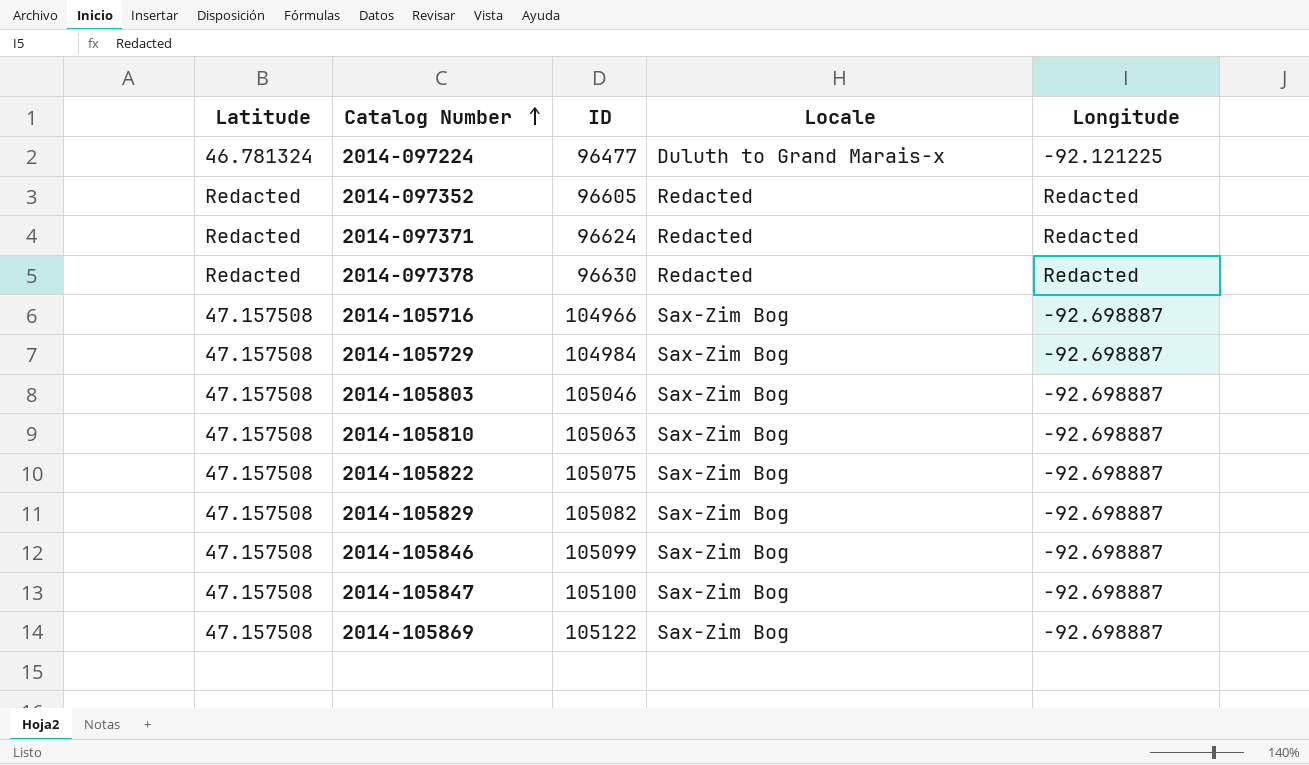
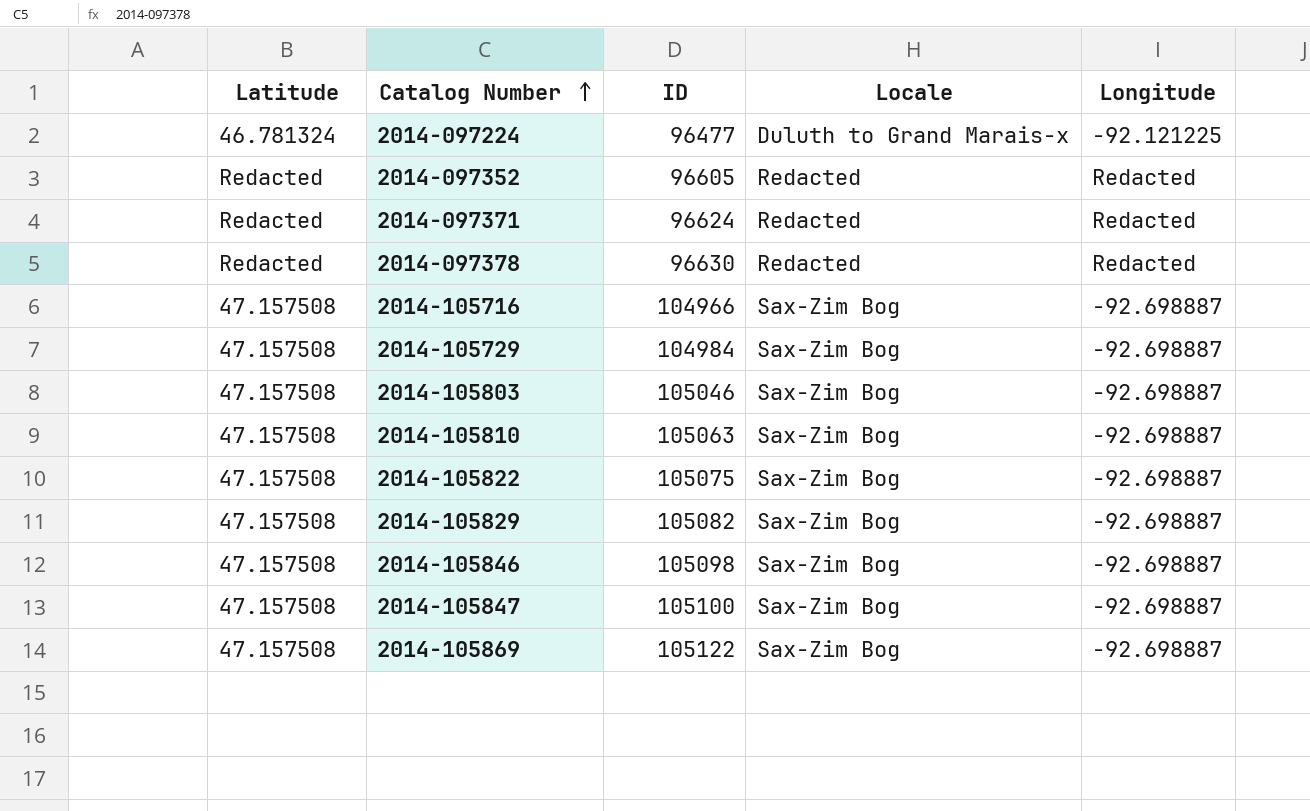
2014-105846 | ID: 105099 -> 105098

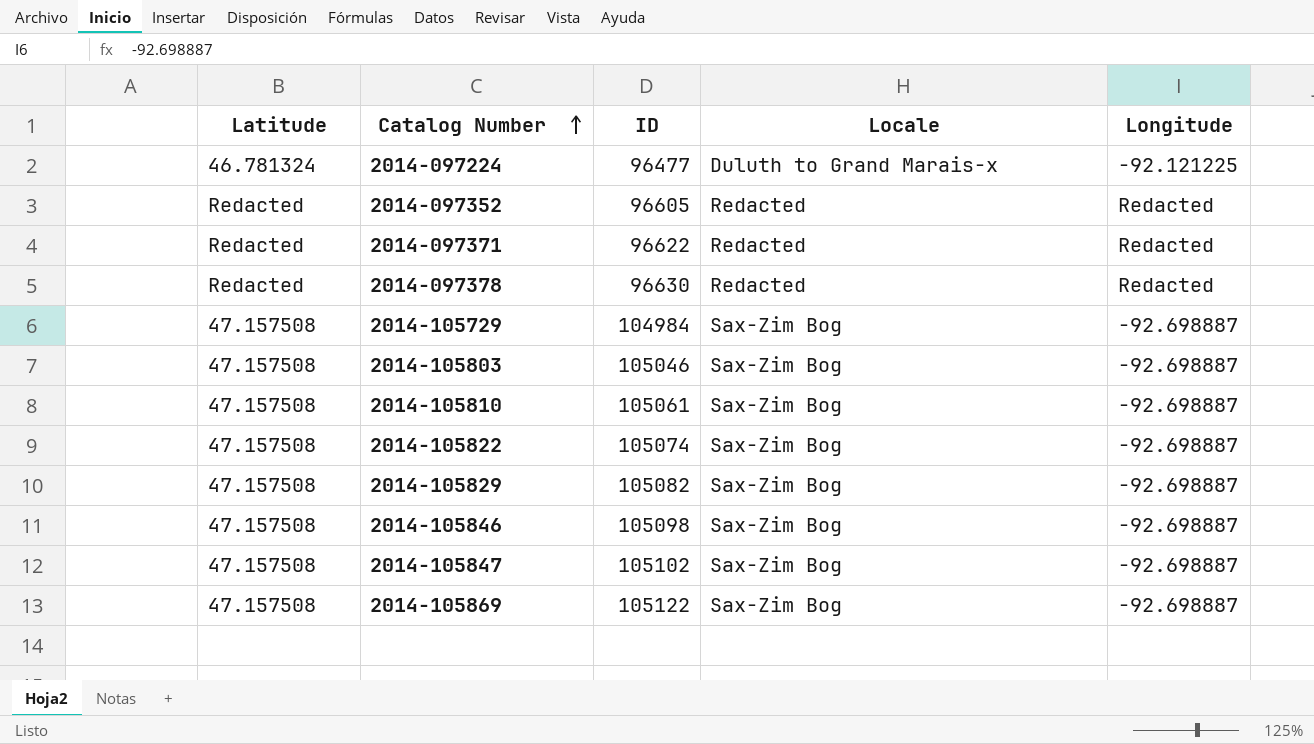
row 2014-105716: 47.157508 | 104966 | Sax-Zim Bog | -92.698887 -> none
2014-097371 | ID: 96624 -> 96622
2014-105810 | ID: 105063 -> 105061
2014-105822 | ID: 105075 -> 105074
2014-105847 | ID: 105100 -> 105102

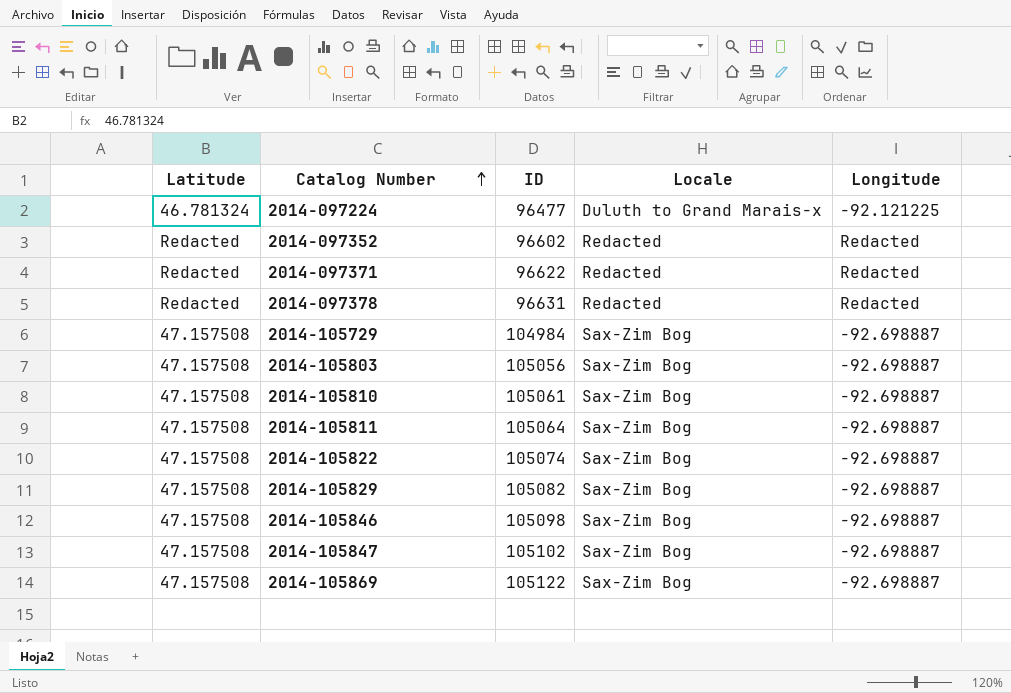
2014-097352 | ID: 96605 -> 96602
2014-097378 | ID: 96630 -> 96631
2014-105803 | ID: 105046 -> 105056
row 2014-105811: none -> 47.157508 | 105064 | Sax-Zim Bog | -92.698887

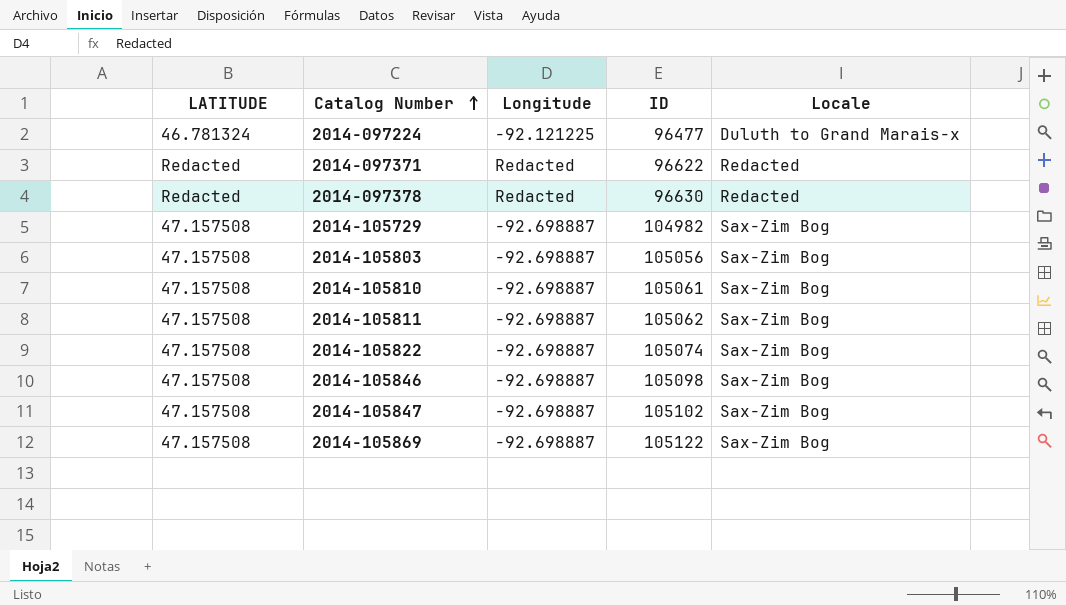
column name: Latitude -> LATITUDE
column Longitude | position: 5 -> 3
row 2014-097352: Redacted | 96602 | Redacted | Redacted -> none
row 2014-105829: 47.157508 | 105082 | Sax-Zim Bog | -92.698887 -> none
2014-097378 | ID: 96631 -> 96630
2014-105729 | ID: 104984 -> 104982
2014-105811 | ID: 105064 -> 105062

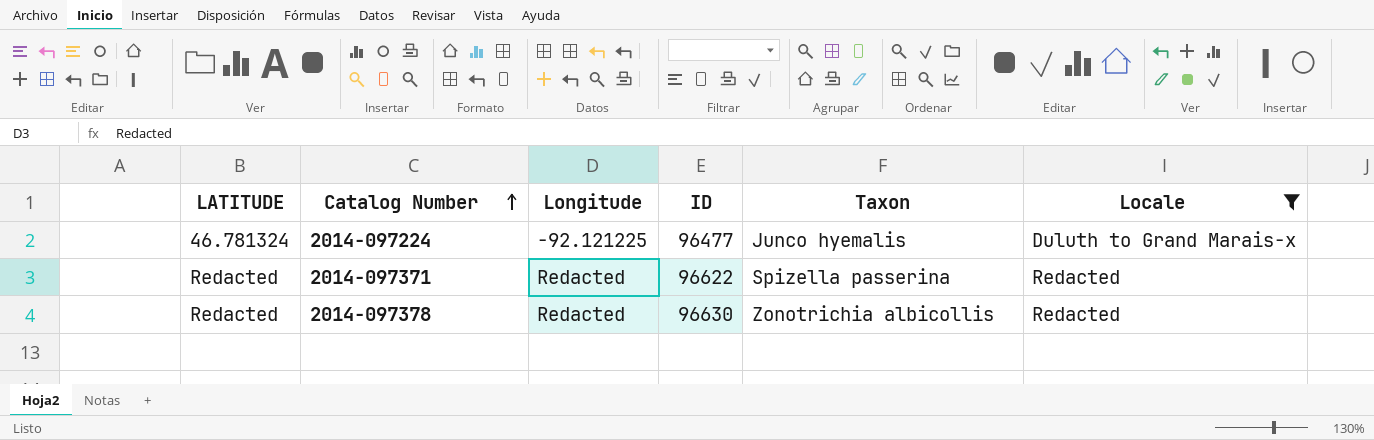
filter: none -> Locale != Sax-Zim Bog
column Taxon | position: none -> 5

